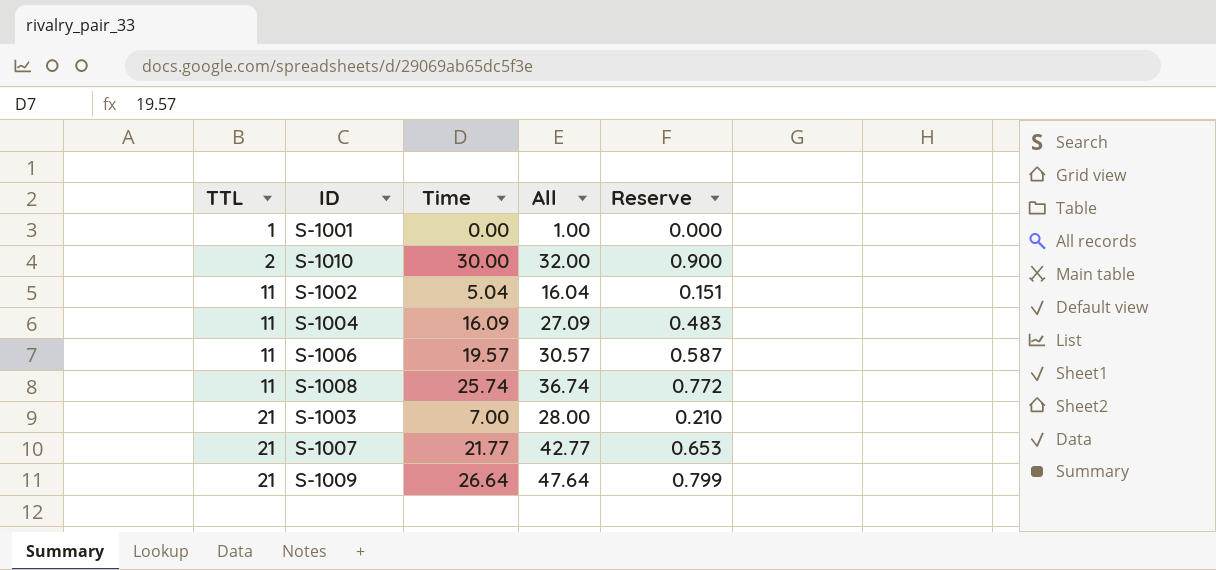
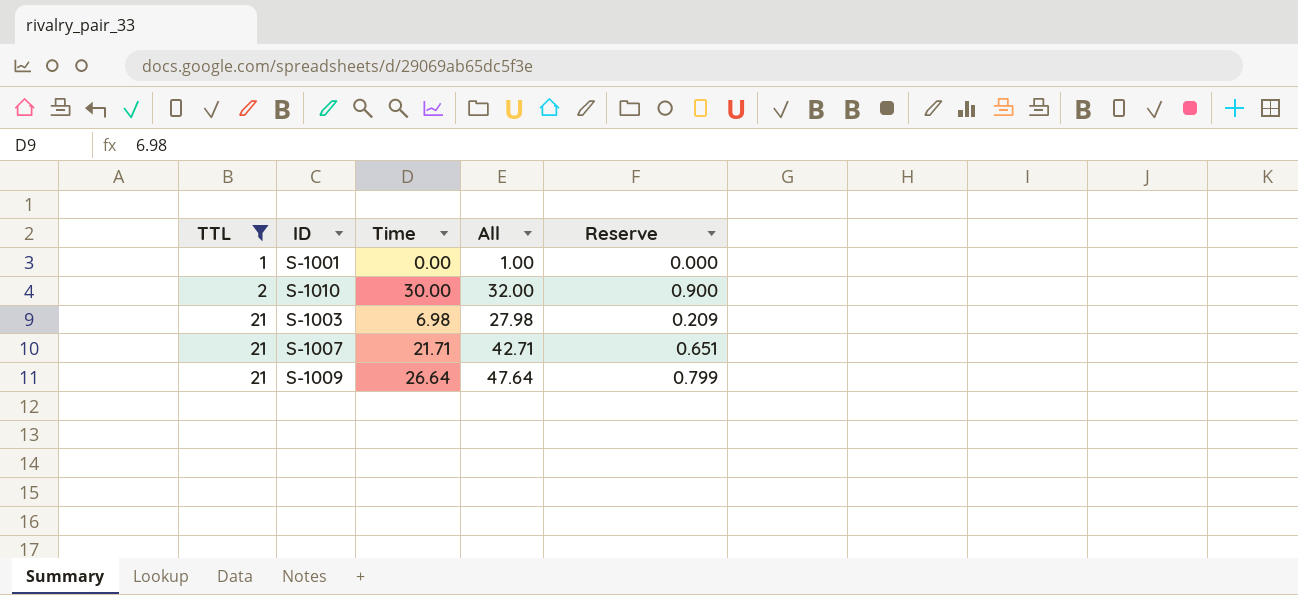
filter: none -> TTL != 11
S-1003 | Time: 7.00 -> 6.98
S-1003 | All: 28.00 -> 27.98
S-1003 | Reserve: 0.210 -> 0.209
S-1007 | Time: 21.77 -> 21.71
S-1007 | All: 42.77 -> 42.71
S-1007 | Reserve: 0.653 -> 0.651

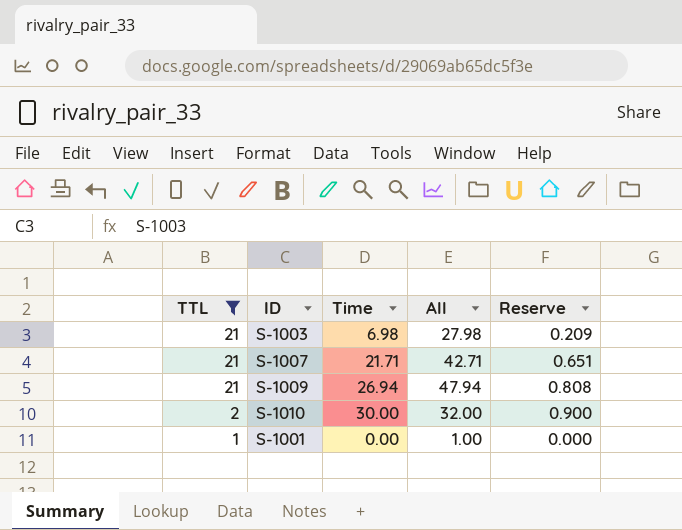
row order: TTL ascending -> TTL descending
S-1009 | Time: 26.64 -> 26.94
S-1009 | All: 47.64 -> 47.94
S-1009 | Reserve: 0.799 -> 0.808

